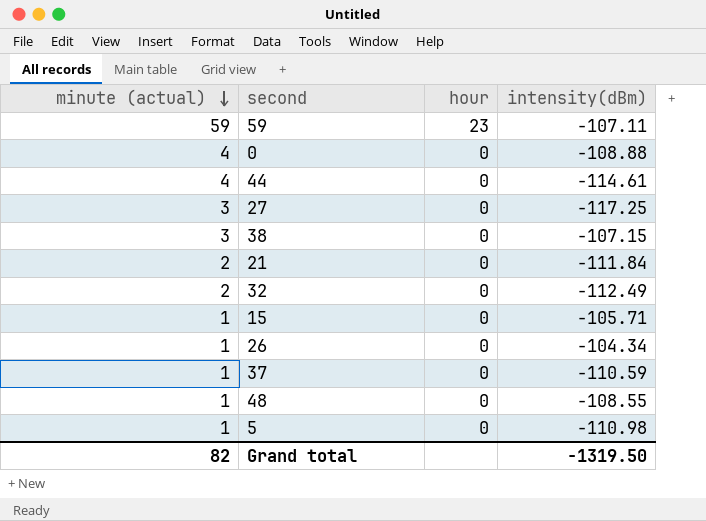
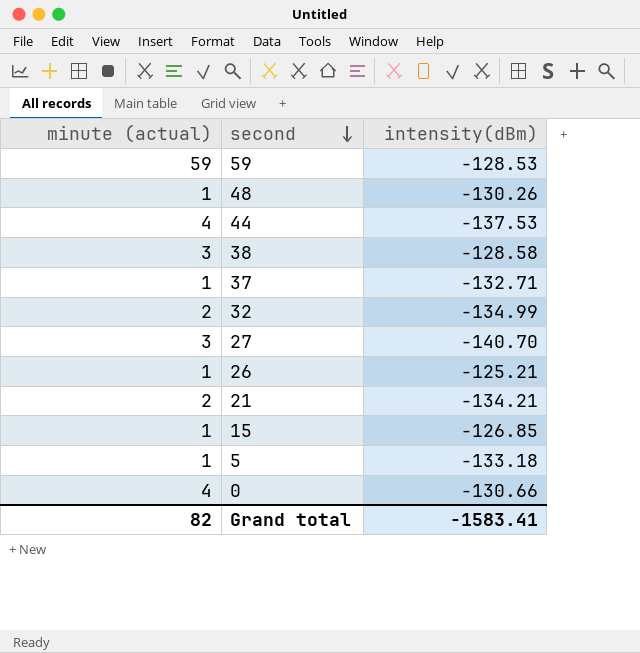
row order: minute (actual) descending -> second descending
column hour | position: 3 -> none
59 | intensity(dBm): -107.11 -> -128.53
48 | intensity(dBm): -108.55 -> -130.26
44 | intensity(dBm): -114.61 -> -137.53
38 | intensity(dBm): -107.15 -> -128.58
37 | intensity(dBm): -110.59 -> -132.71
32 | intensity(dBm): -112.49 -> -134.99
27 | intensity(dBm): -117.25 -> -140.70
26 | intensity(dBm): -104.34 -> -125.21
21 | intensity(dBm): -111.84 -> -134.21
15 | intensity(dBm): -105.71 -> -126.85
5 | intensity(dBm): -110.98 -> -133.18
0 | intensity(dBm): -108.88 -> -130.66
Grand total | intensity(dBm): -1319.50 -> -1583.41

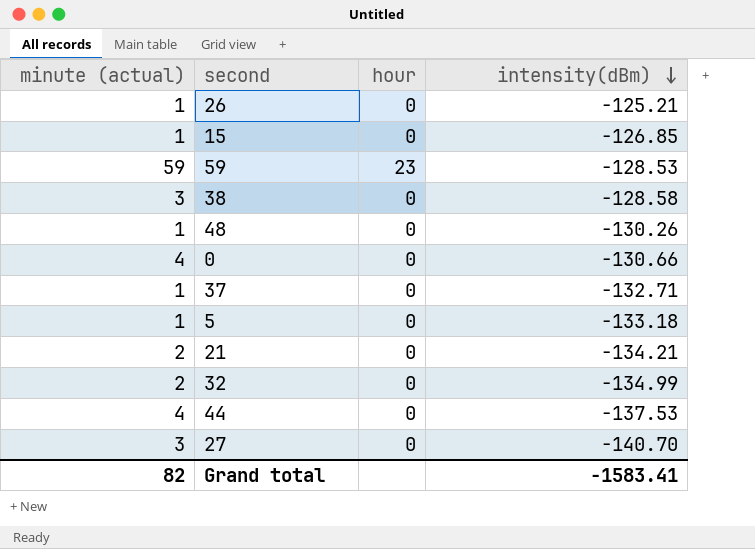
row order: second descending -> intensity(dBm) descending
column hour | position: none -> 3

